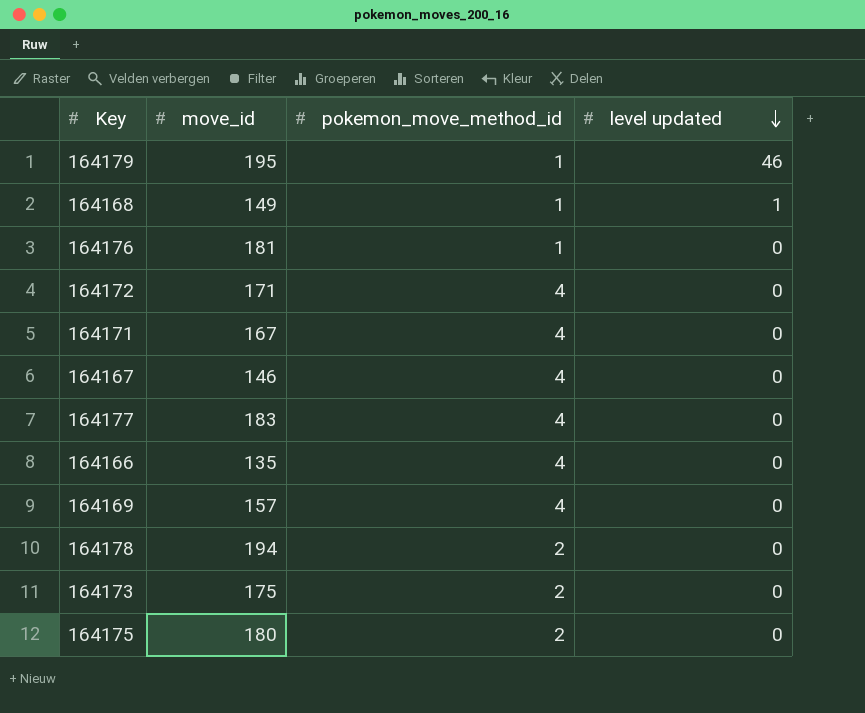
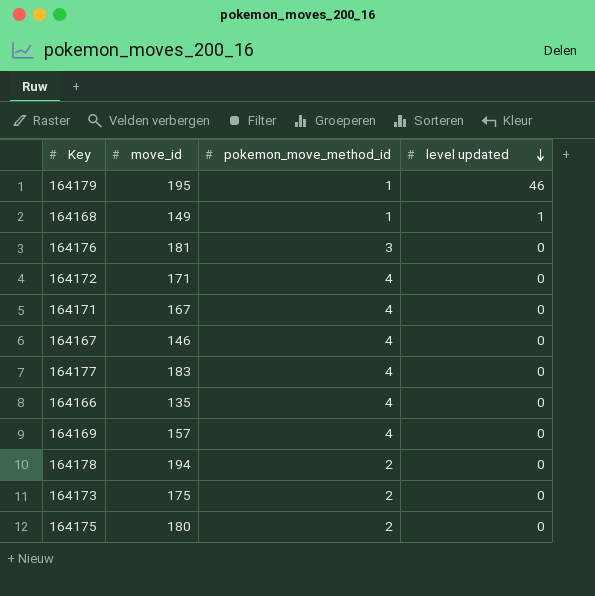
164176 | pokemon_move_method_id: 1 -> 3

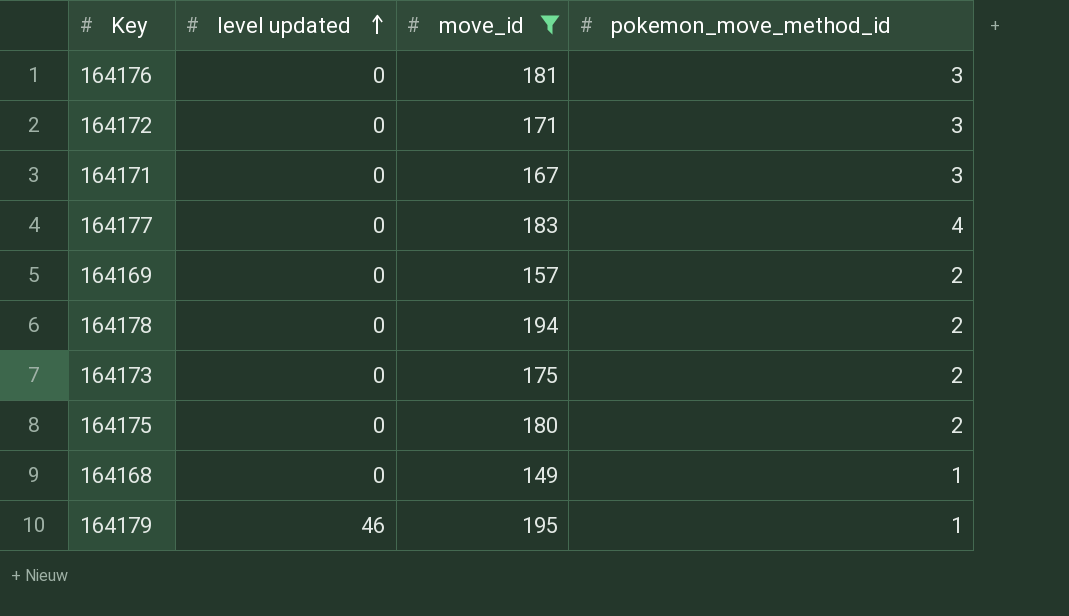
filter: none -> move_id >= 149
row order: level updated descending -> level updated ascending
column level updated | position: 4 -> 2
164172 | pokemon_move_method_id: 4 -> 3
164171 | pokemon_move_method_id: 4 -> 3
164169 | pokemon_move_method_id: 4 -> 2
164168 | level updated: 1 -> 0

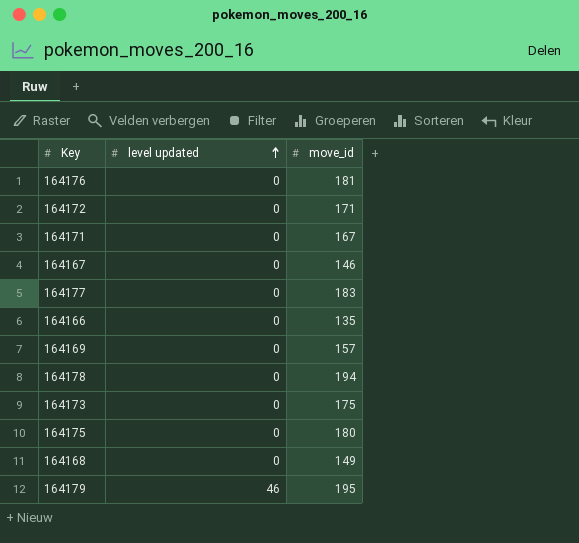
filter: move_id >= 149 -> none
column pokemon_move_method_id | position: 4 -> none

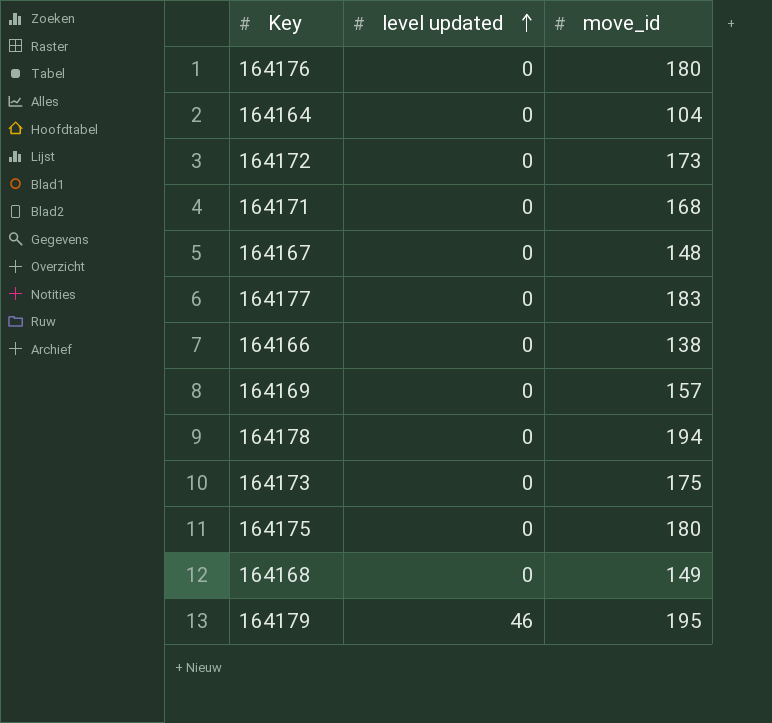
164176 | move_id: 181 -> 180
row 164164: none -> 0 | 104
164172 | move_id: 171 -> 173
164171 | move_id: 167 -> 168
164167 | move_id: 146 -> 148
164166 | move_id: 135 -> 138

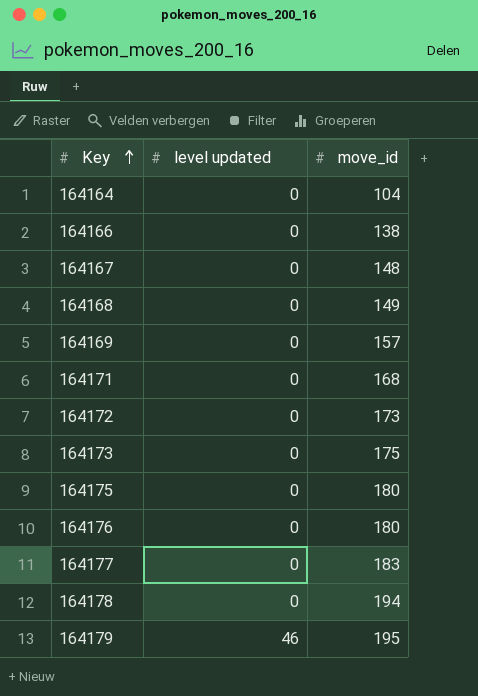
row order: level updated ascending -> Key ascending

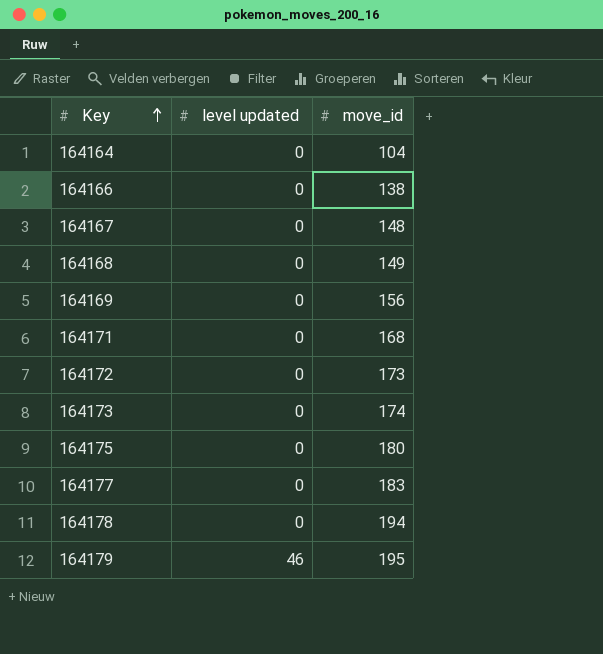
row 164176: 0 | 180 -> none
164169 | move_id: 157 -> 156
164173 | move_id: 175 -> 174

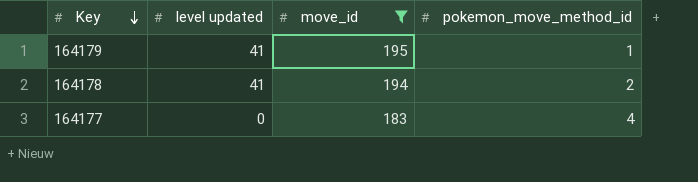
filter: none -> move_id >= 183
row order: Key ascending -> Key descending
column pokemon_move_method_id | position: none -> 4
164179 | level updated: 46 -> 41
164178 | level updated: 0 -> 41

